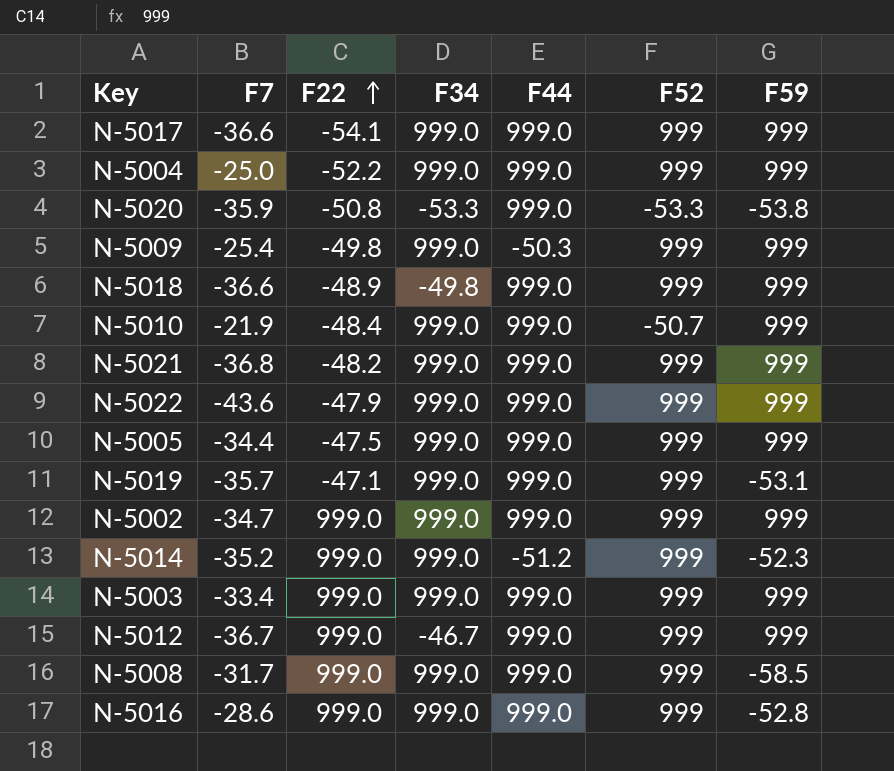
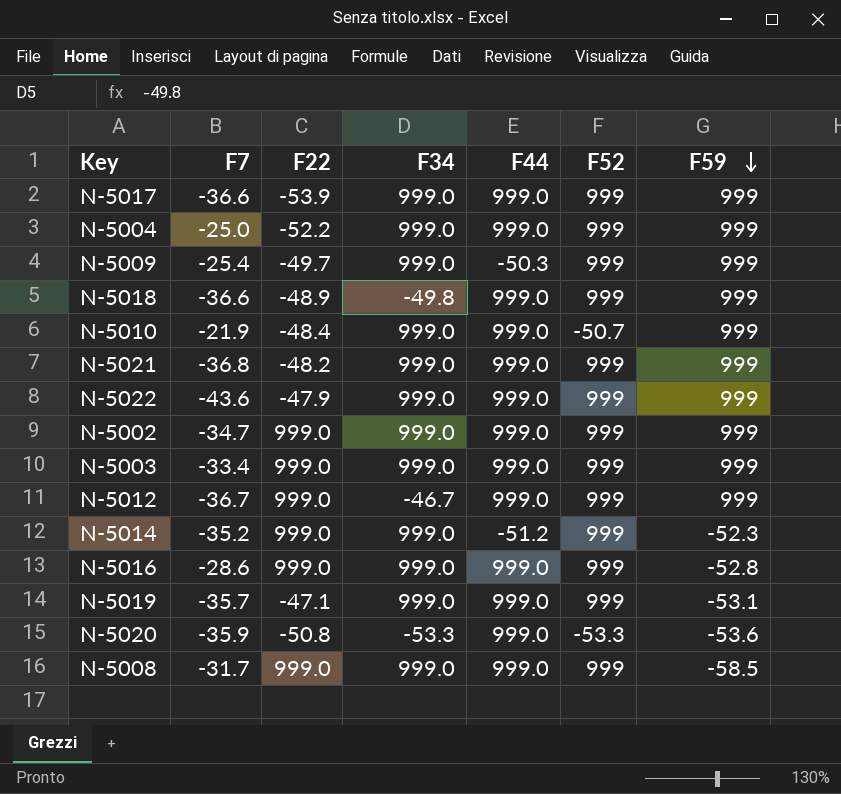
row order: F22 ascending -> F59 descending
row N-5005: -34.4 | -47.5 | 999.0 | 999.0 | 999 | 999 -> none
N-5017 | F22: -54.1 -> -53.9
N-5009 | F22: -49.8 -> -49.7
N-5020 | F59: -53.8 -> -53.6

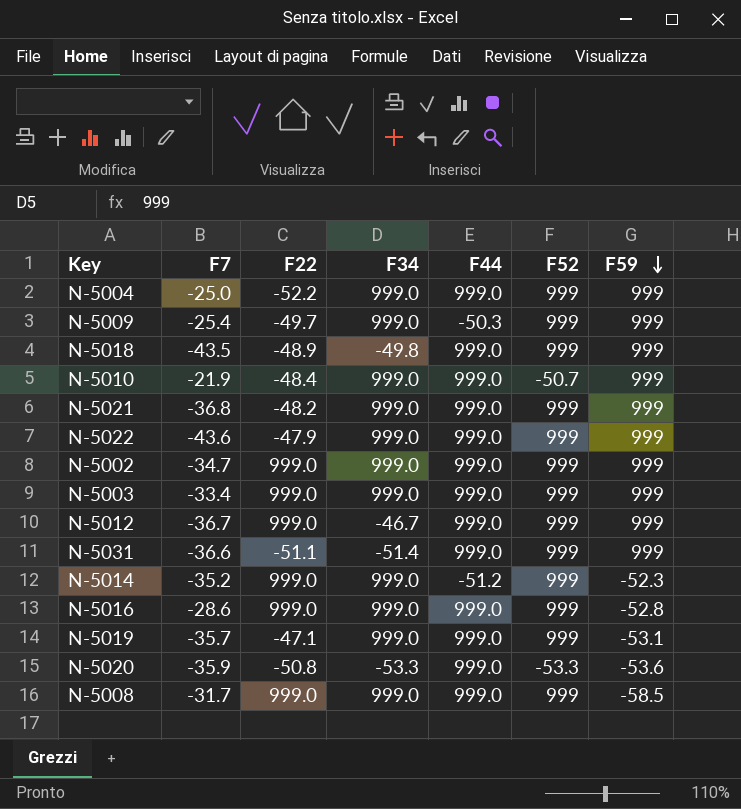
row N-5017: -36.6 | -53.9 | 999.0 | 999.0 | 999 | 999 -> none
N-5018 | F7: -36.6 -> -43.5
row N-5031: none -> -36.6 | -51.1 | -51.4 | 999.0 | 999 | 999

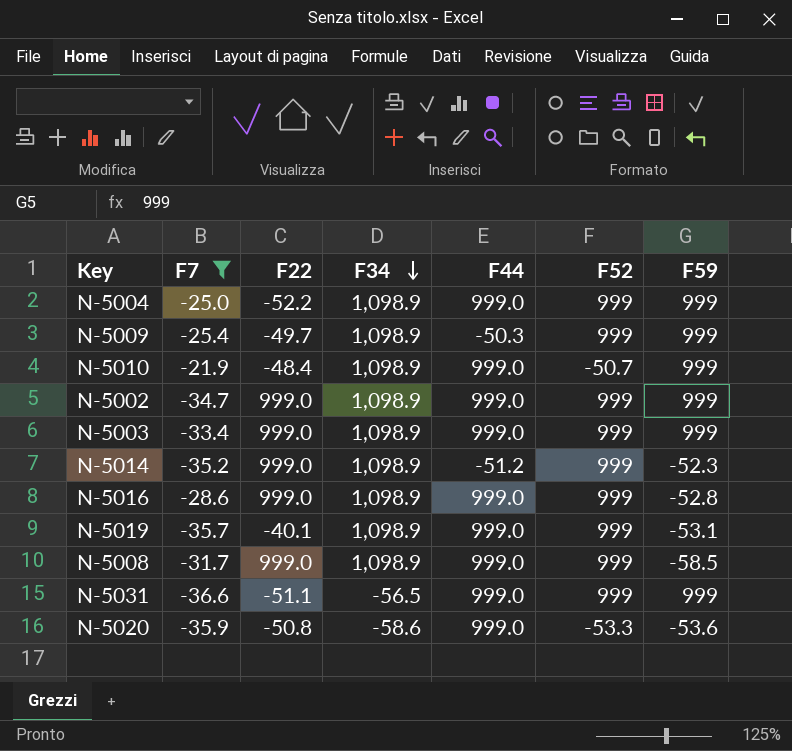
filter: none -> F7 >= -36.6
row order: F59 descending -> F34 descending
N-5004 | F34: 999.0 -> 1,098.9
N-5009 | F34: 999.0 -> 1,098.9
N-5010 | F34: 999.0 -> 1,098.9
N-5002 | F34: 999.0 -> 1,098.9
N-5003 | F34: 999.0 -> 1,098.9
N-5014 | F34: 999.0 -> 1,098.9
N-5016 | F34: 999.0 -> 1,098.9
N-5019 | F22: -47.1 -> -40.1
N-5019 | F34: 999.0 -> 1,098.9
N-5008 | F34: 999.0 -> 1,098.9
N-5031 | F34: -51.4 -> -56.5
N-5020 | F34: -53.3 -> -58.6

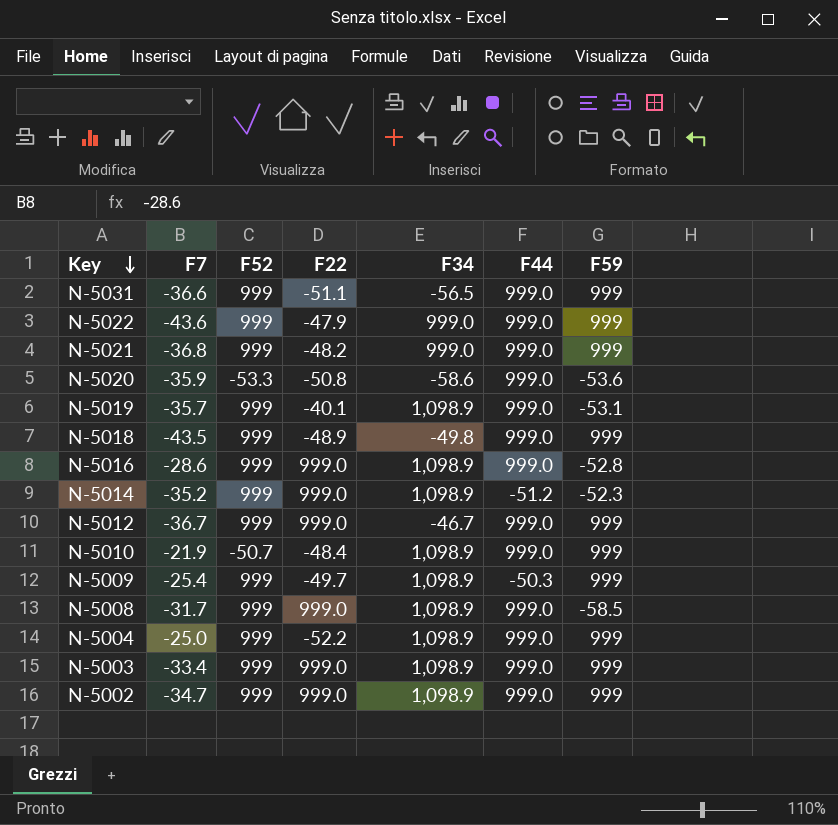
filter: F7 >= -36.6 -> none
row order: F34 descending -> Key descending
column F52 | position: 6 -> 3

